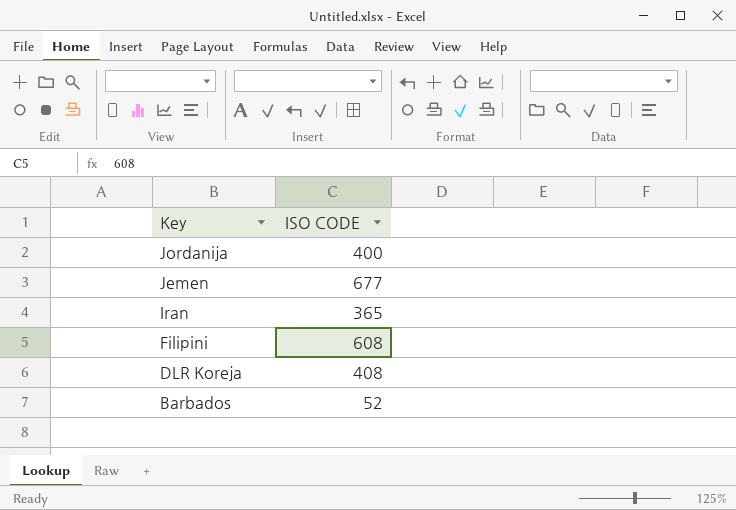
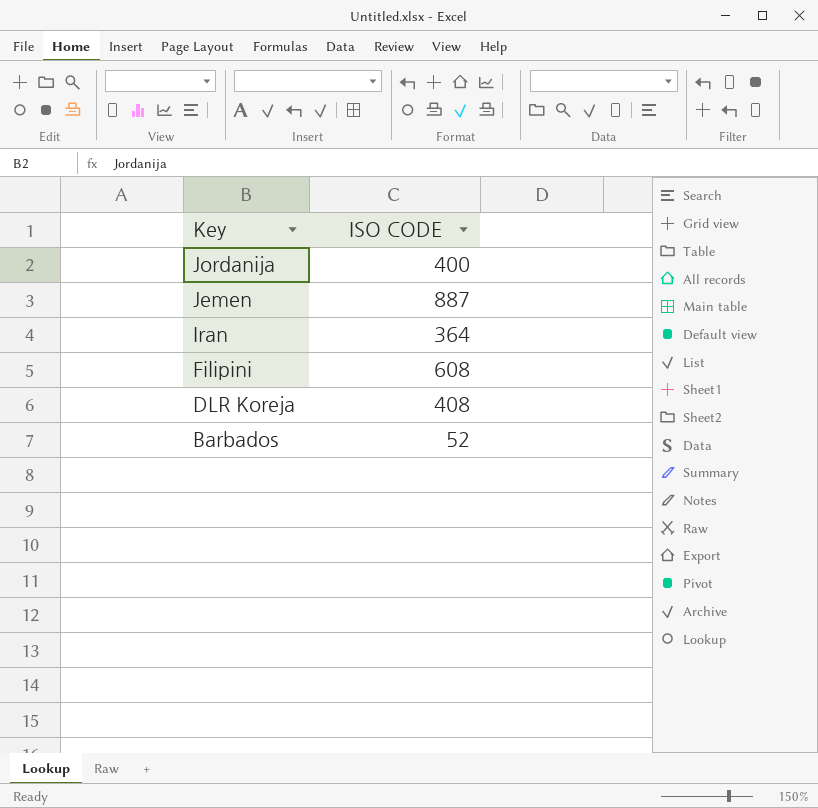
Jemen | ISO CODE: 677 -> 887
Iran | ISO CODE: 365 -> 364

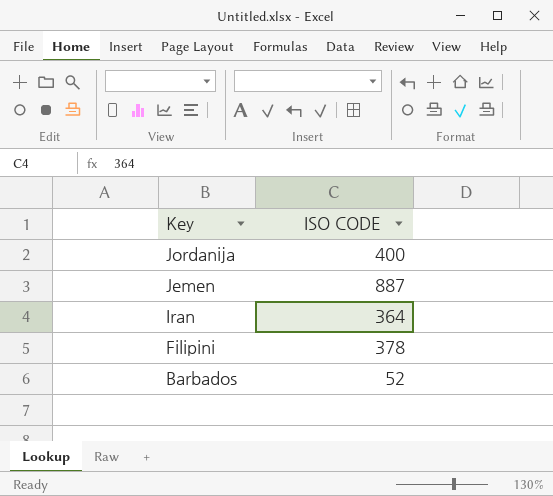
row DLR Koreja: 408 -> none
Filipini | ISO CODE: 608 -> 378

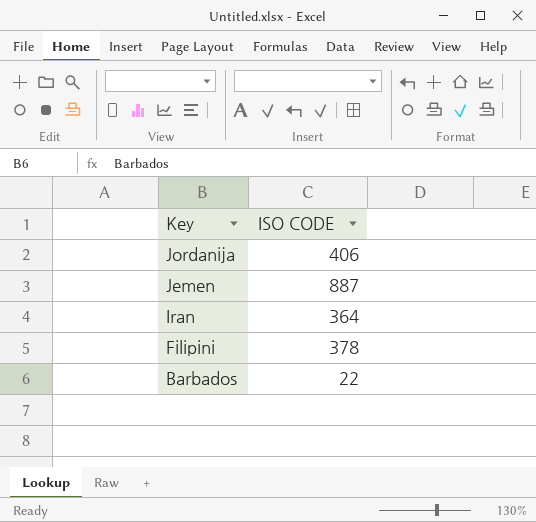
Jordanija | ISO CODE: 400 -> 406
Barbados | ISO CODE: 52 -> 22

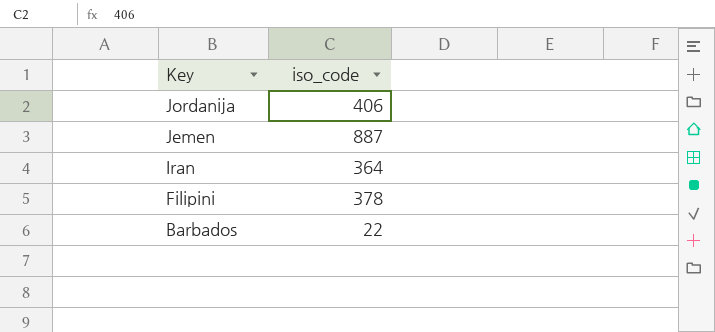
column name: ISO CODE -> iso_code

